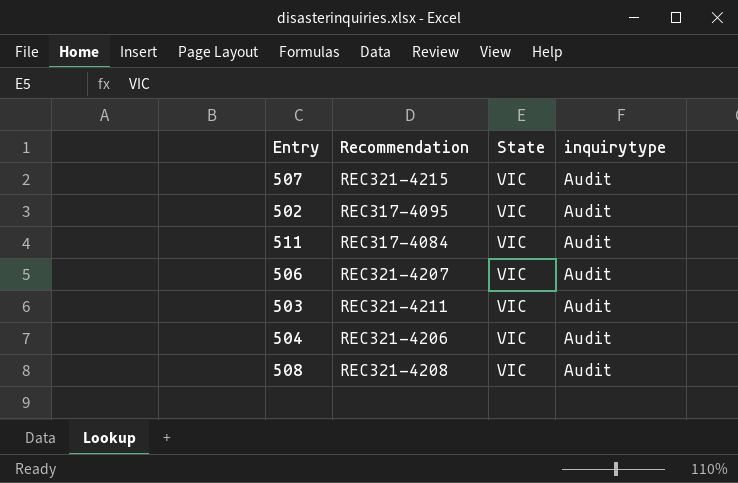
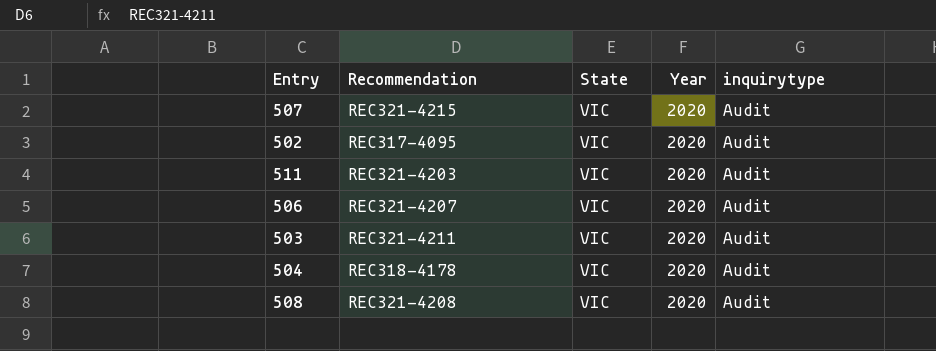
column Year | position: none -> 4
511 | Recommendation: REC317-4084 -> REC321-4203
504 | Recommendation: REC321-4206 -> REC318-4178

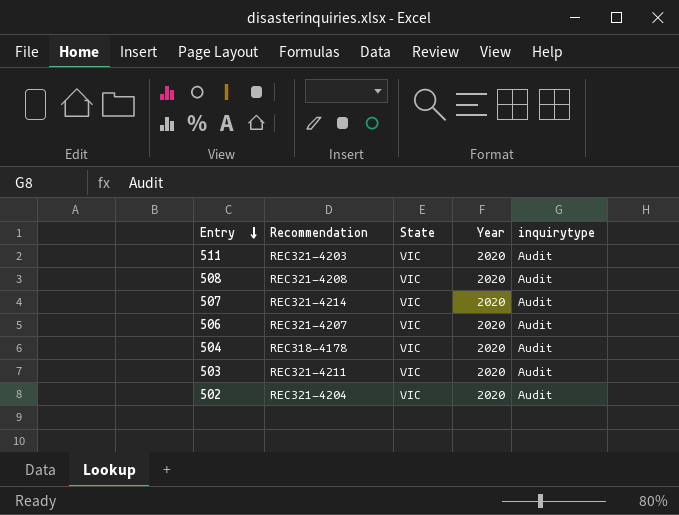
row order: none -> Entry descending
507 | Recommendation: REC321-4215 -> REC321-4214
502 | Recommendation: REC317-4095 -> REC321-4204

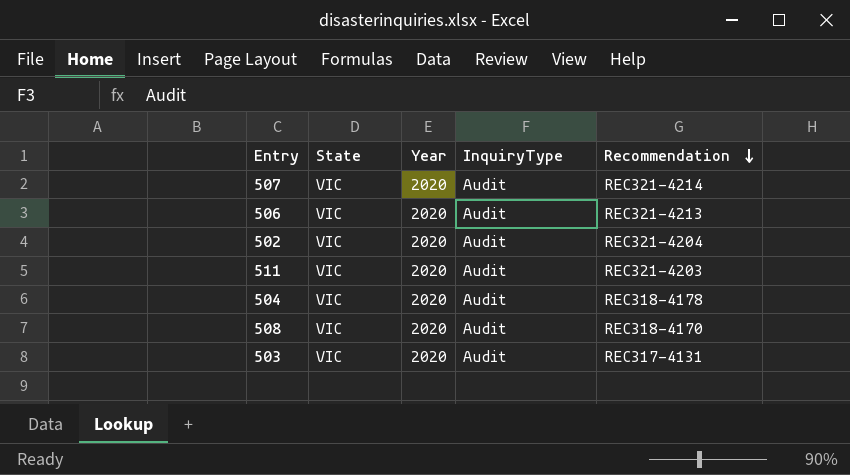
row order: Entry descending -> Recommendation descending
column name: inquirytype -> InquiryType
column Recommendation | position: 2 -> 5
506 | Recommendation: REC321-4207 -> REC321-4213
508 | Recommendation: REC321-4208 -> REC318-4170
503 | Recommendation: REC321-4211 -> REC317-4131

